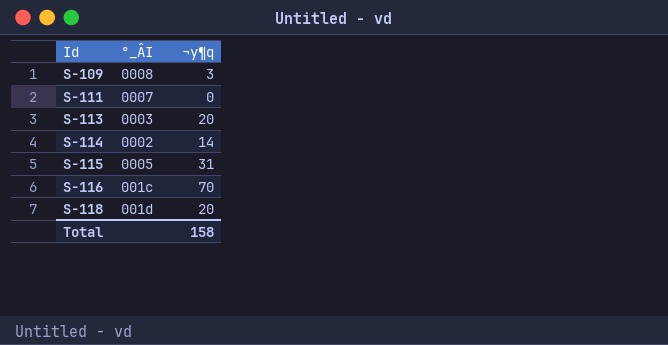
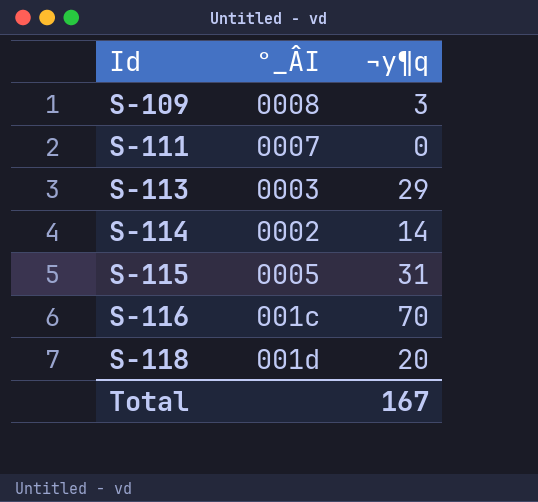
S-113 | ¬y¶q: 20 -> 29
Total | ¬y¶q: 158 -> 167

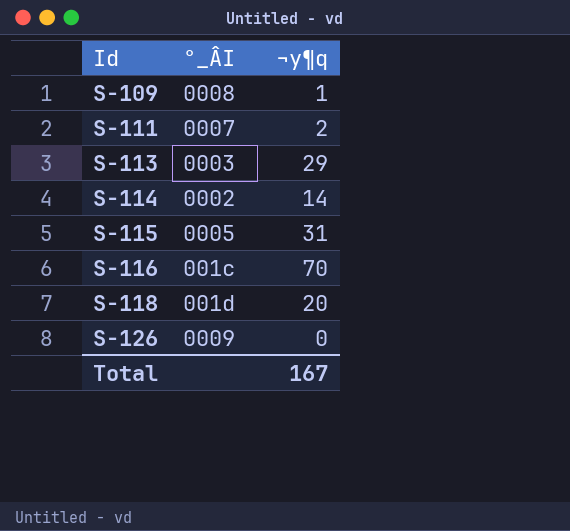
S-109 | ¬y¶q: 3 -> 1
S-111 | ¬y¶q: 0 -> 2
row S-126: none -> 0009 | 0

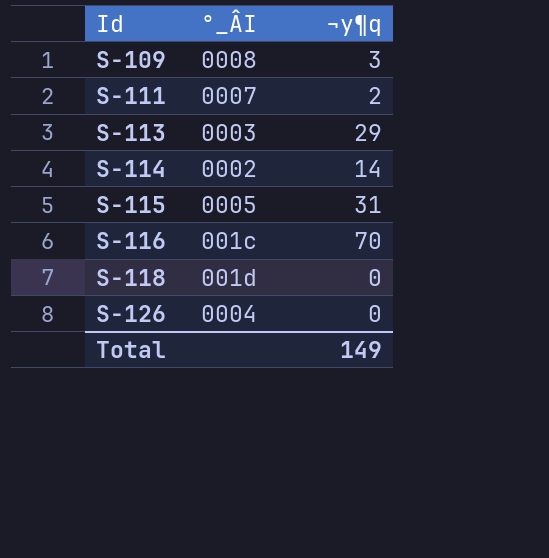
S-109 | ¬y¶q: 1 -> 3
S-118 | ¬y¶q: 20 -> 0
S-126 | °_ÂI: 0009 -> 0004
Total | ¬y¶q: 167 -> 149

